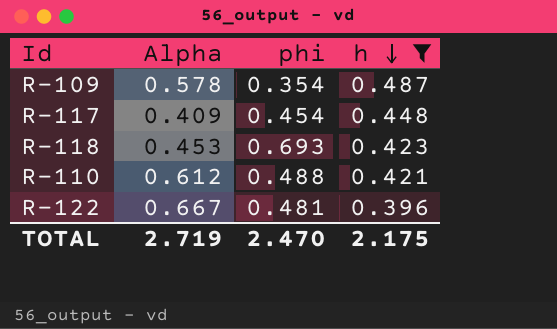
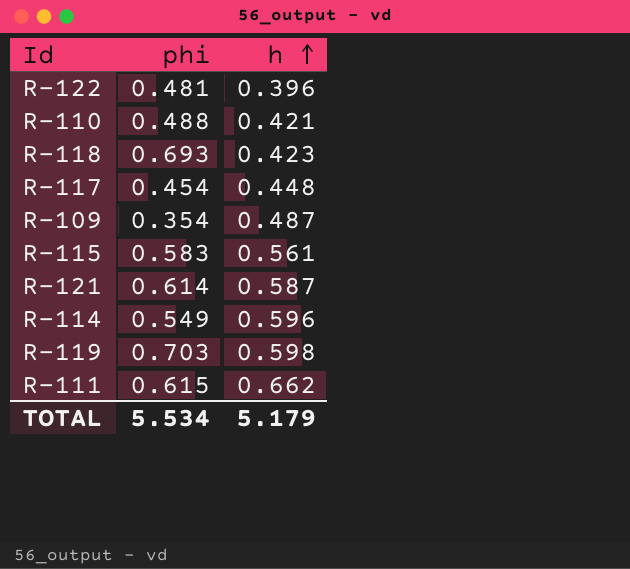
filter: h <= 0.487 -> none
row order: h descending -> h ascending
column Alpha | position: 2 -> none
TOTAL | phi: 2.470 -> 5.534
TOTAL | h: 2.175 -> 5.179

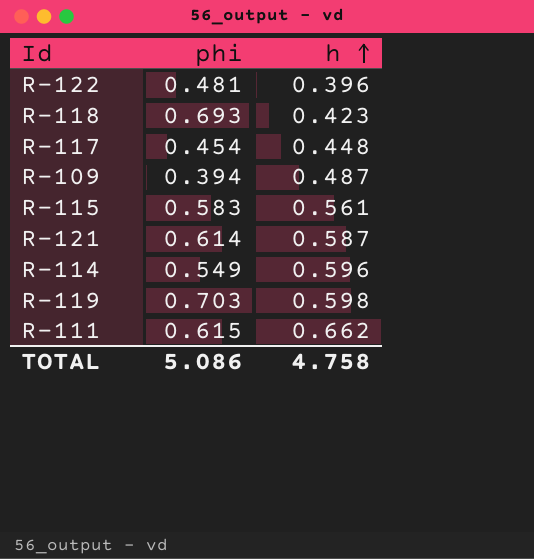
row R-110: 0.488 | 0.421 -> none
R-109 | phi: 0.354 -> 0.394
TOTAL | phi: 5.534 -> 5.086
TOTAL | h: 5.179 -> 4.758

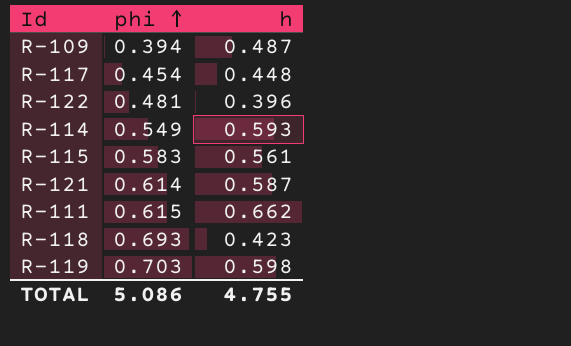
row order: h ascending -> phi ascending
R-114 | h: 0.596 -> 0.593
TOTAL | h: 4.758 -> 4.755

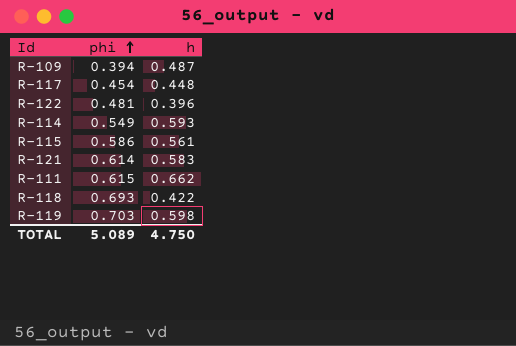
R-115 | phi: 0.583 -> 0.586
R-121 | h: 0.587 -> 0.583
R-118 | h: 0.423 -> 0.422
TOTAL | phi: 5.086 -> 5.089
TOTAL | h: 4.755 -> 4.750

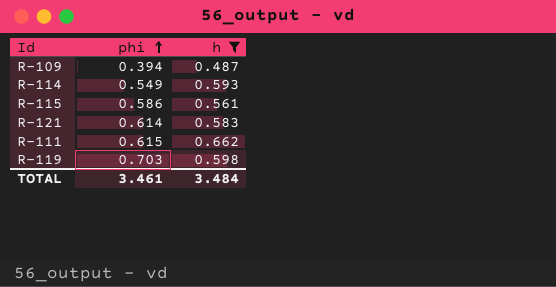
filter: none -> h >= 0.487
TOTAL | phi: 5.089 -> 3.461
TOTAL | h: 4.750 -> 3.484

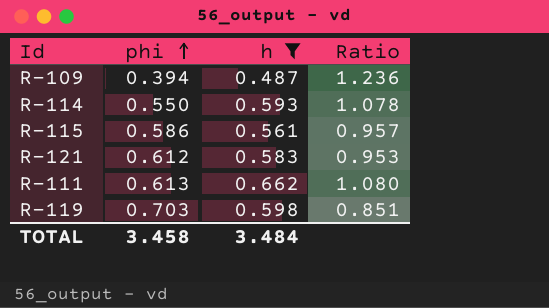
column Ratio | formula: none -> [h] / [phi]
R-114 | phi: 0.549 -> 0.550
R-121 | phi: 0.614 -> 0.612
R-111 | phi: 0.615 -> 0.613
TOTAL | phi: 3.461 -> 3.458

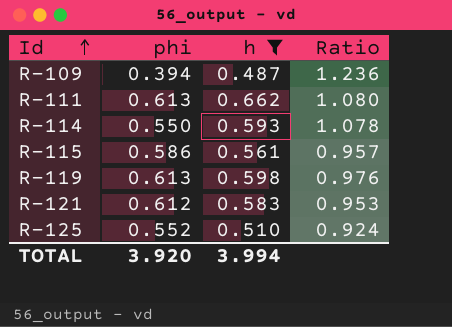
row order: phi ascending -> Id ascending
R-119 | phi: 0.703 -> 0.613
R-119 | Ratio: 0.851 -> 0.976
row R-125: none -> 0.552 | 0.510 | 0.924
TOTAL | phi: 3.458 -> 3.920
TOTAL | h: 3.484 -> 3.994

